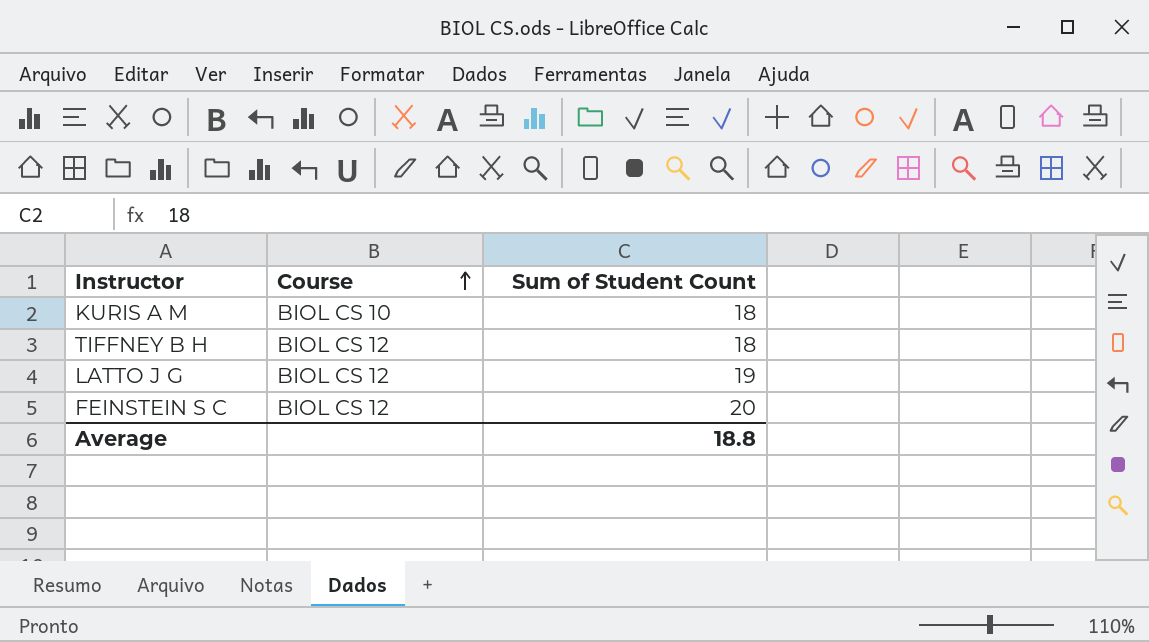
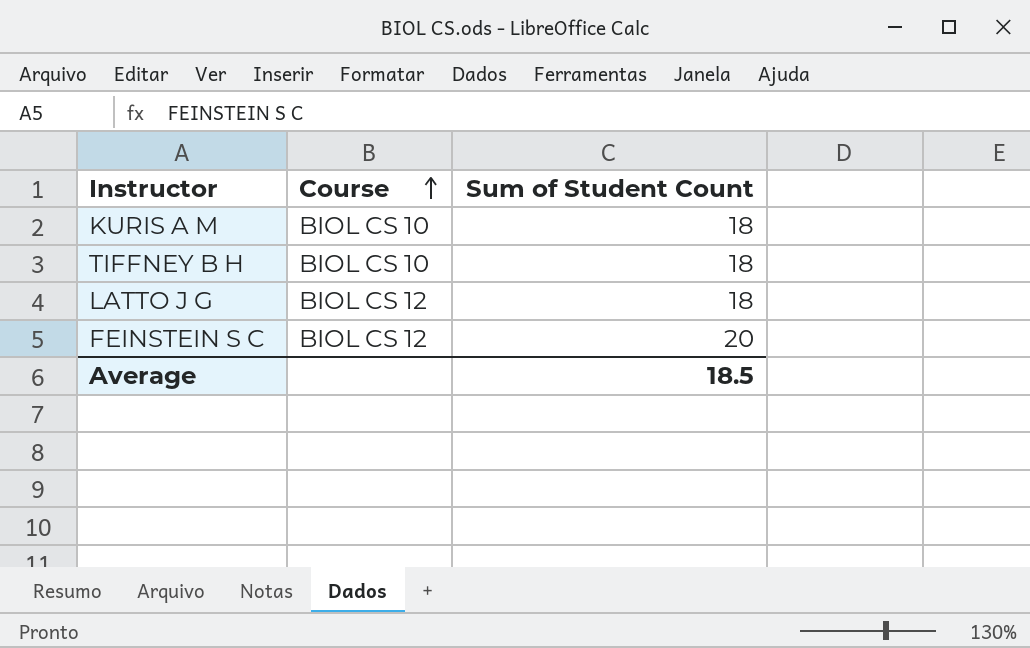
TIFFNEY B H | Course: BIOL CS 12 -> BIOL CS 10
LATTO J G | Sum of Student Count: 19 -> 18
Average | Sum of Student Count: 18.8 -> 18.5

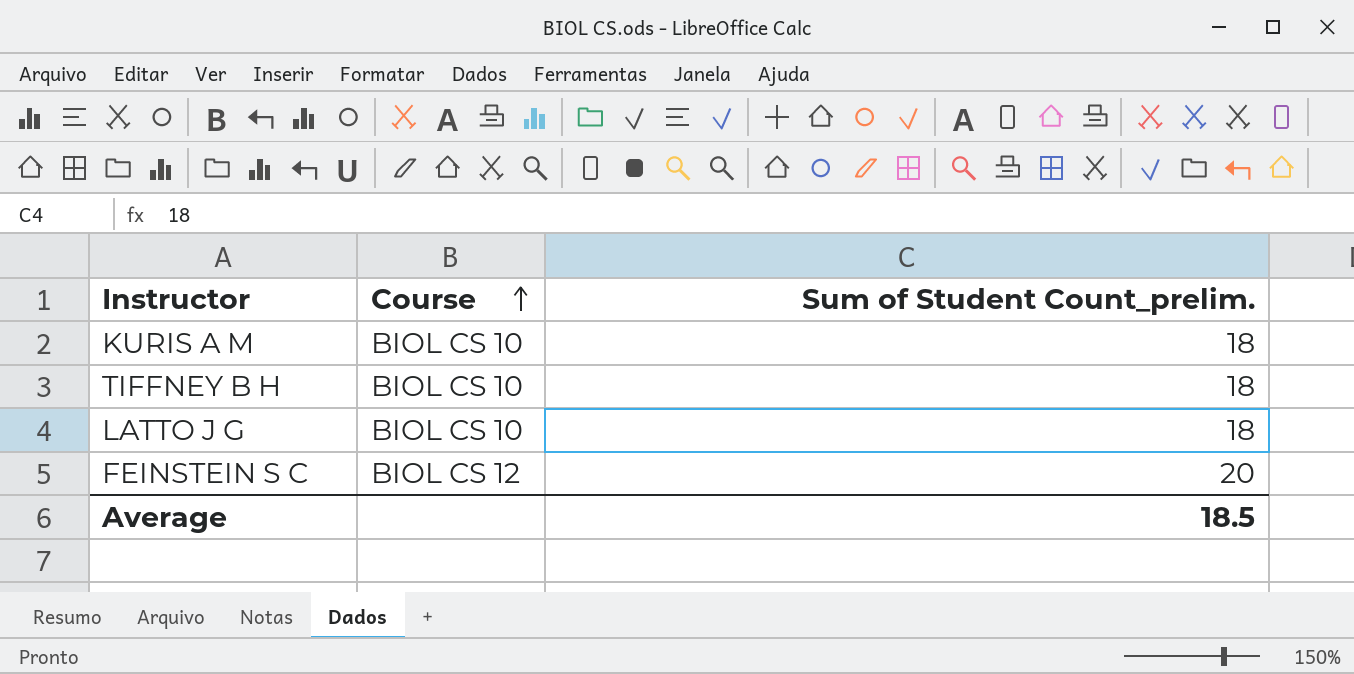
column name: Sum of Student Count -> Sum of Student Count_prelim.
LATTO J G | Course: BIOL CS 12 -> BIOL CS 10

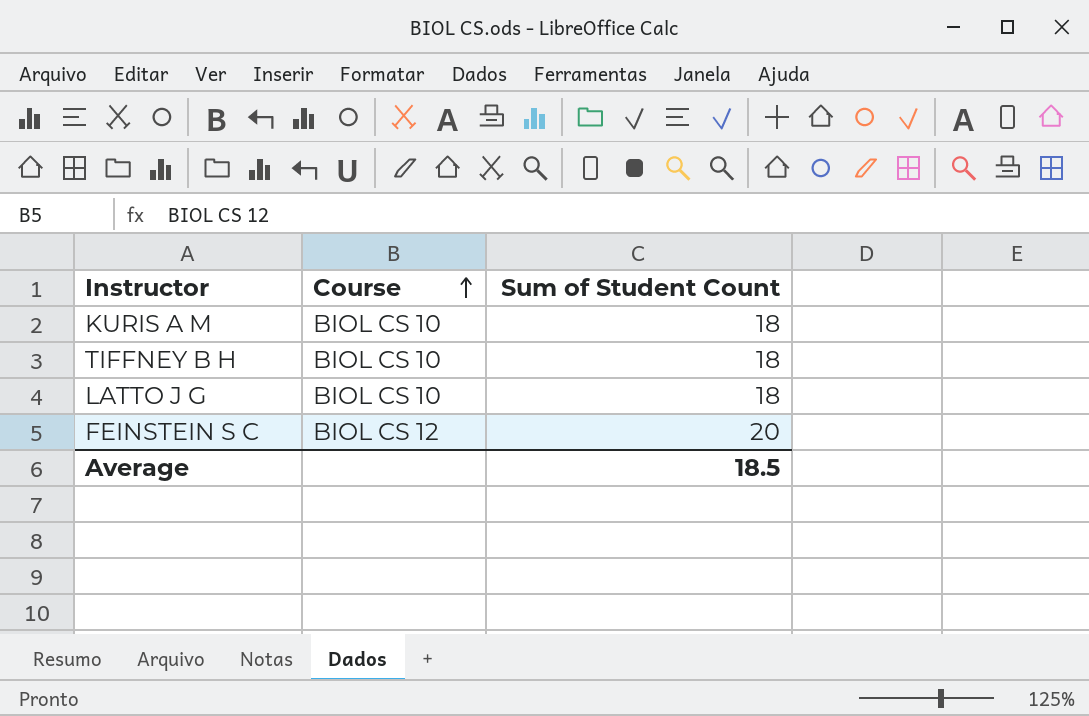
column name: Sum of Student Count_prelim. -> Sum of Student Count

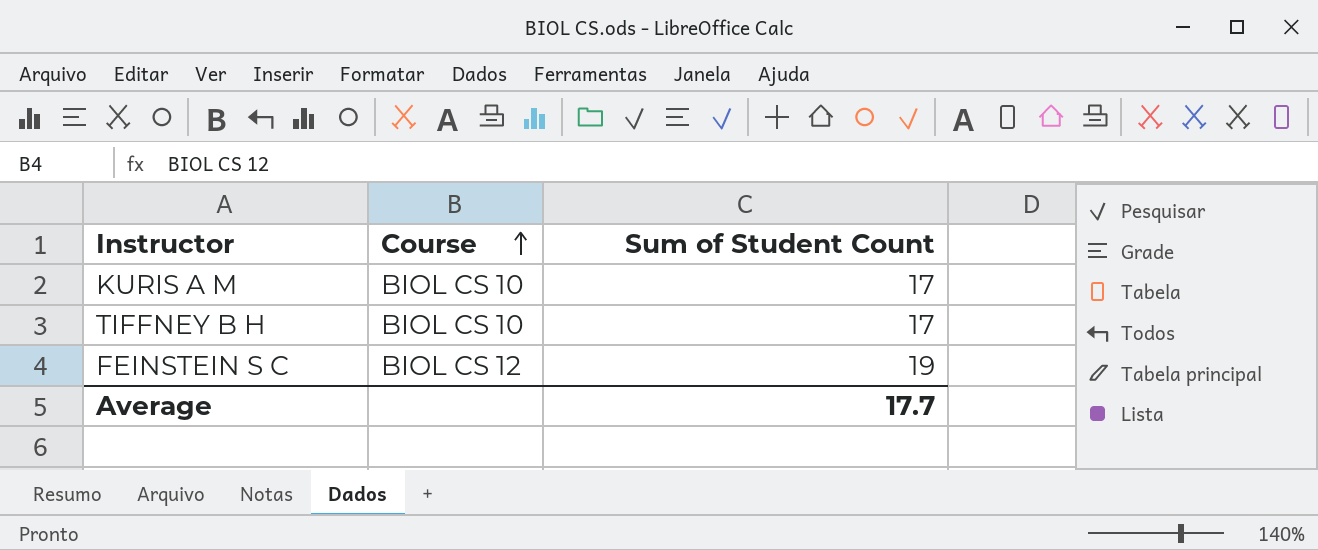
row LATTO J G: BIOL CS 10 | 18 -> none
KURIS A M | Sum of Student Count: 18 -> 17
TIFFNEY B H | Sum of Student Count: 18 -> 17
FEINSTEIN S C | Sum of Student Count: 20 -> 19
Average | Sum of Student Count: 18.5 -> 17.7

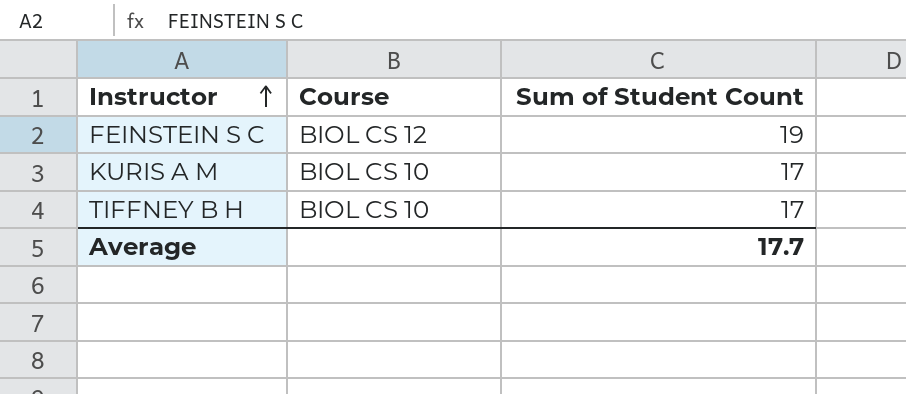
row order: Course ascending -> Instructor ascending

